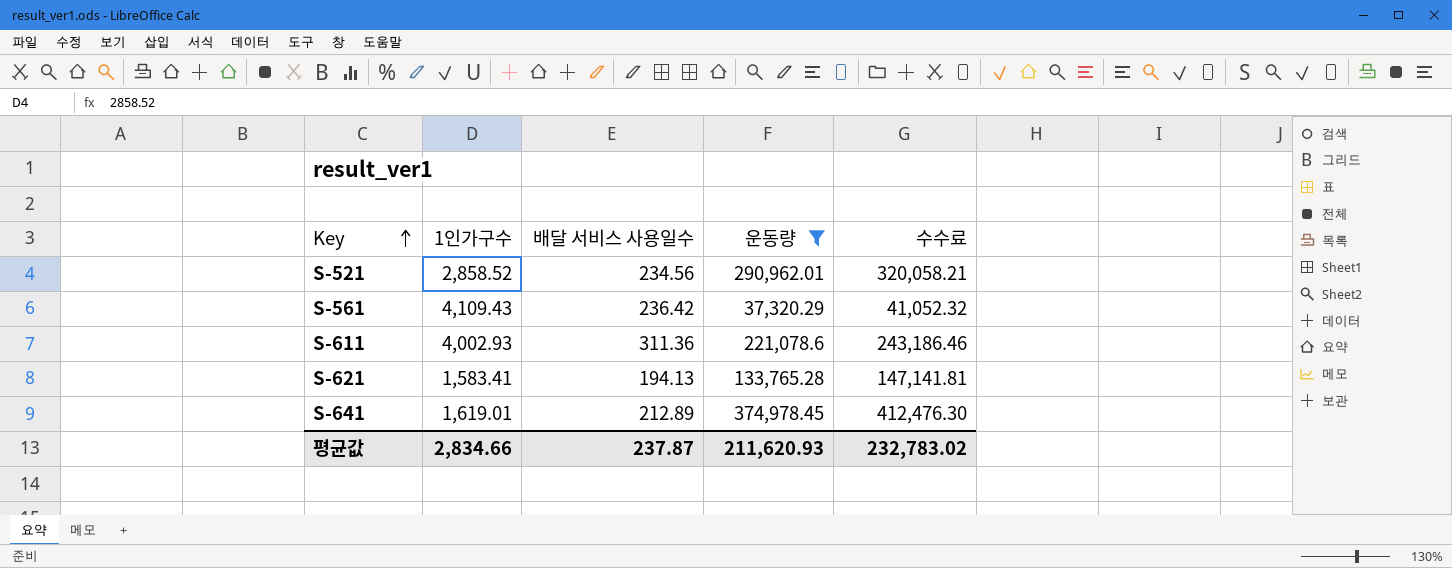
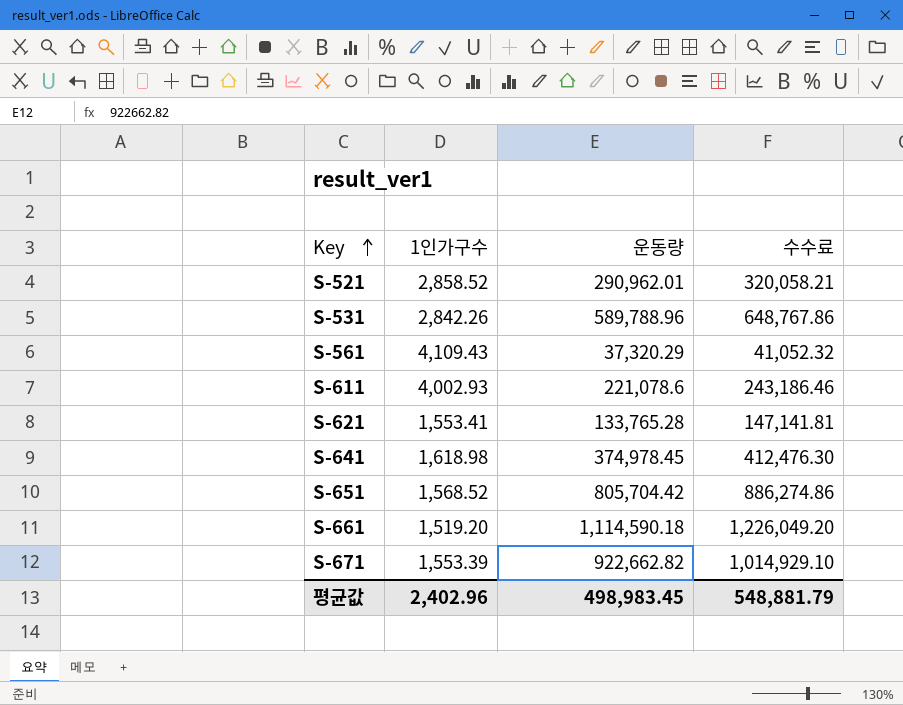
filter: 운동량 <= 374,978.45 -> none
column 배달 서비스 사용일수 | position: 3 -> none
S-621 | 1인가구수: 1,583.41 -> 1,553.41
S-641 | 1인가구수: 1,619.01 -> 1,618.98
평균값 | 1인가구수: 2,834.66 -> 2,402.96
평균값 | 운동량: 211,620.93 -> 498,983.45
평균값 | 수수료: 232,783.02 -> 548,881.79

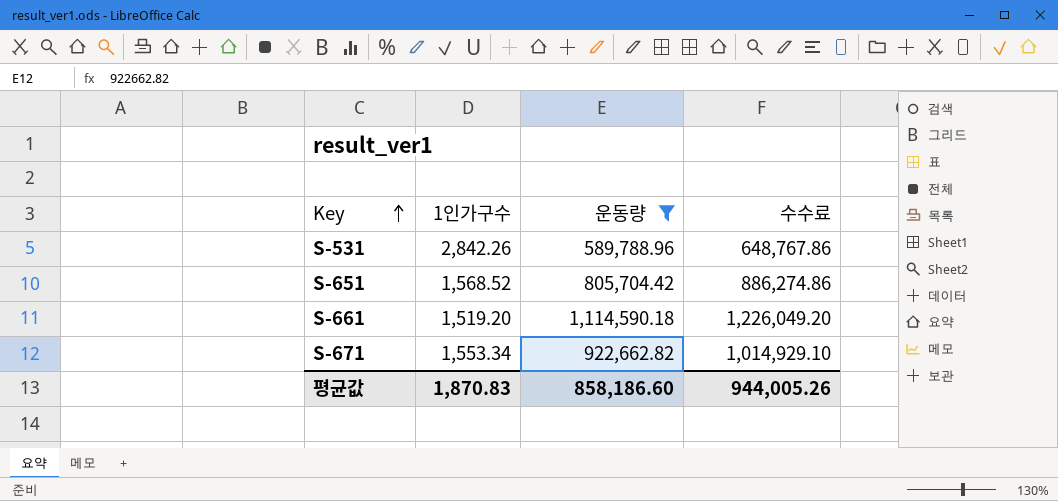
filter: none -> 운동량 >= 589,788.96
S-671 | 1인가구수: 1,553.39 -> 1,553.34
평균값 | 1인가구수: 2,402.96 -> 1,870.83
평균값 | 운동량: 498,983.45 -> 858,186.60
평균값 | 수수료: 548,881.79 -> 944,005.26

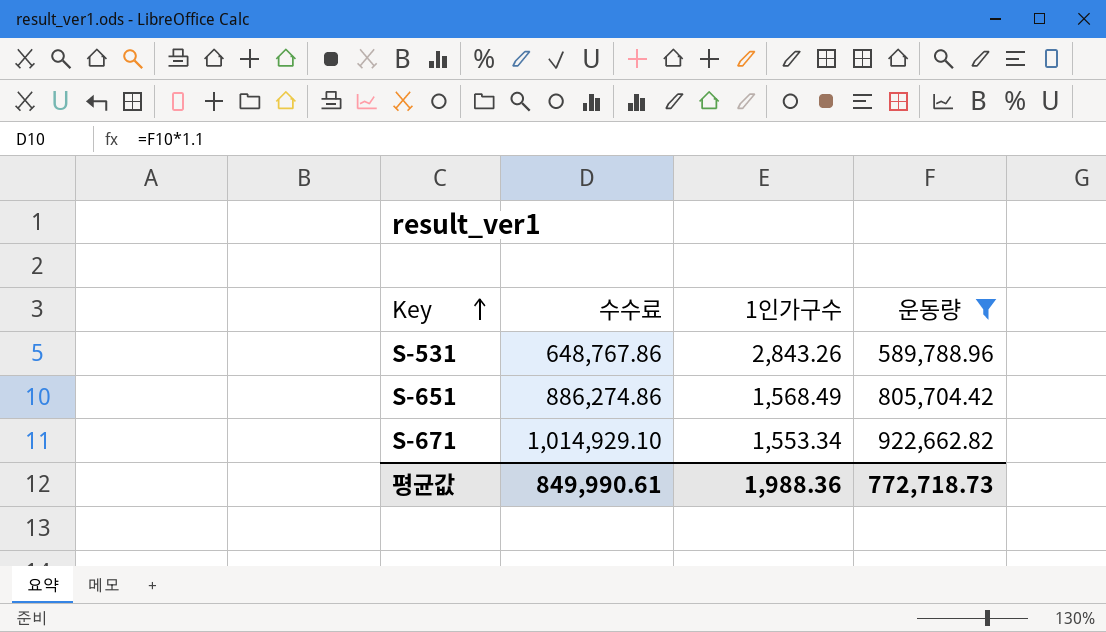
column 수수료 | position: 4 -> 2
row S-661: 1,519.20 | 1,114,590.18 | 1,226,049.20 -> none
S-531 | 1인가구수: 2,842.26 -> 2,843.26
S-651 | 1인가구수: 1,568.52 -> 1,568.49
평균값 | 수수료: 944,005.26 -> 849,990.61
평균값 | 1인가구수: 1,870.83 -> 1,988.36
평균값 | 운동량: 858,186.60 -> 772,718.73

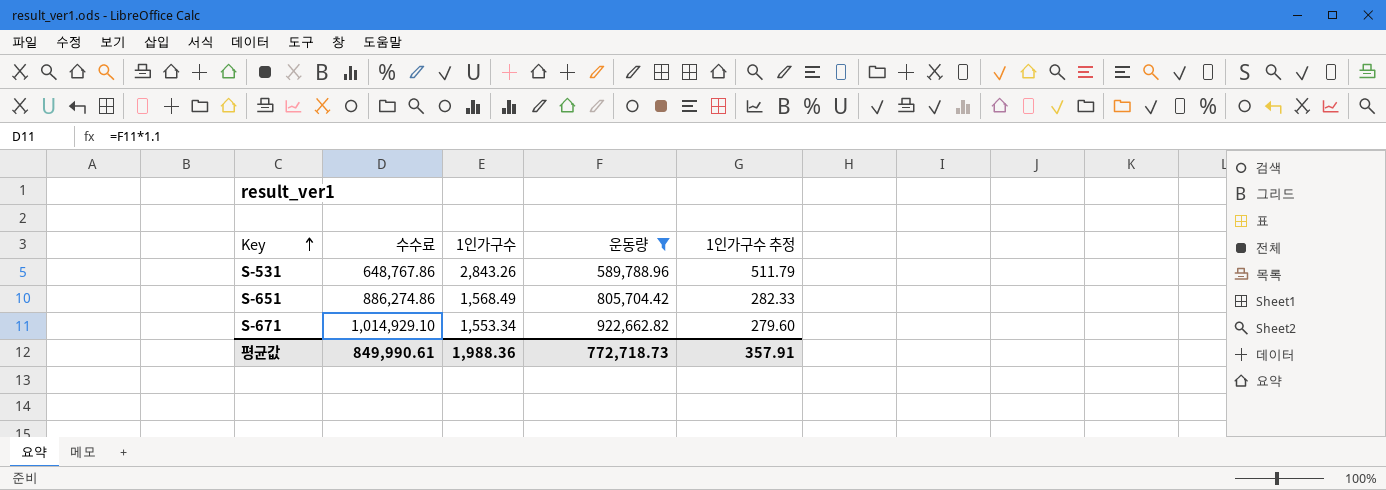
column 1인가구수 추정 | formula: none -> [1인가구수] * 0.18

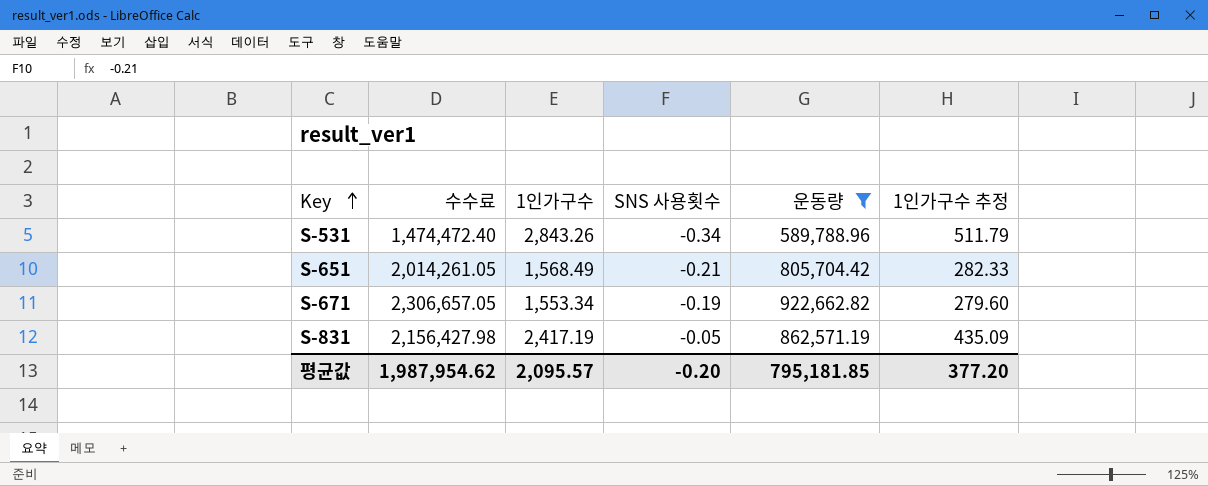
column 수수료 | formula: [운동량] * 1.1 -> [운동량] * 2.5
column SNS 사용횟수 | position: none -> 4
row S-831: none -> 2,156,427.98 | 2,417.19 | -0.05 | 862,571.19 | 435.09
평균값 | 수수료: 849,990.61 -> 1,987,954.62
평균값 | 1인가구수: 1,988.36 -> 2,095.57
평균값 | 운동량: 772,718.73 -> 795,181.85
평균값 | 1인가구수 추정: 357.91 -> 377.20

